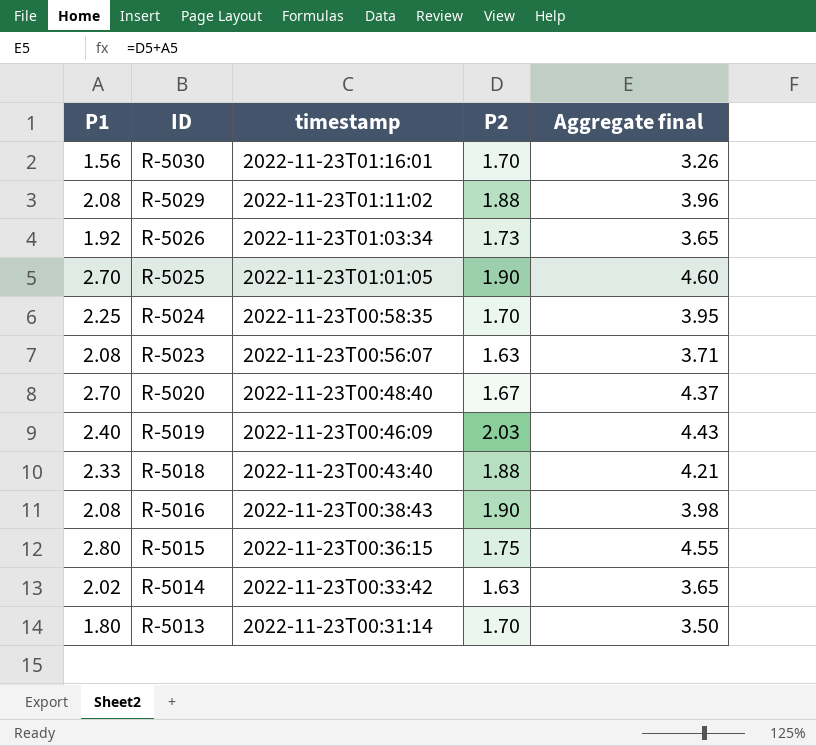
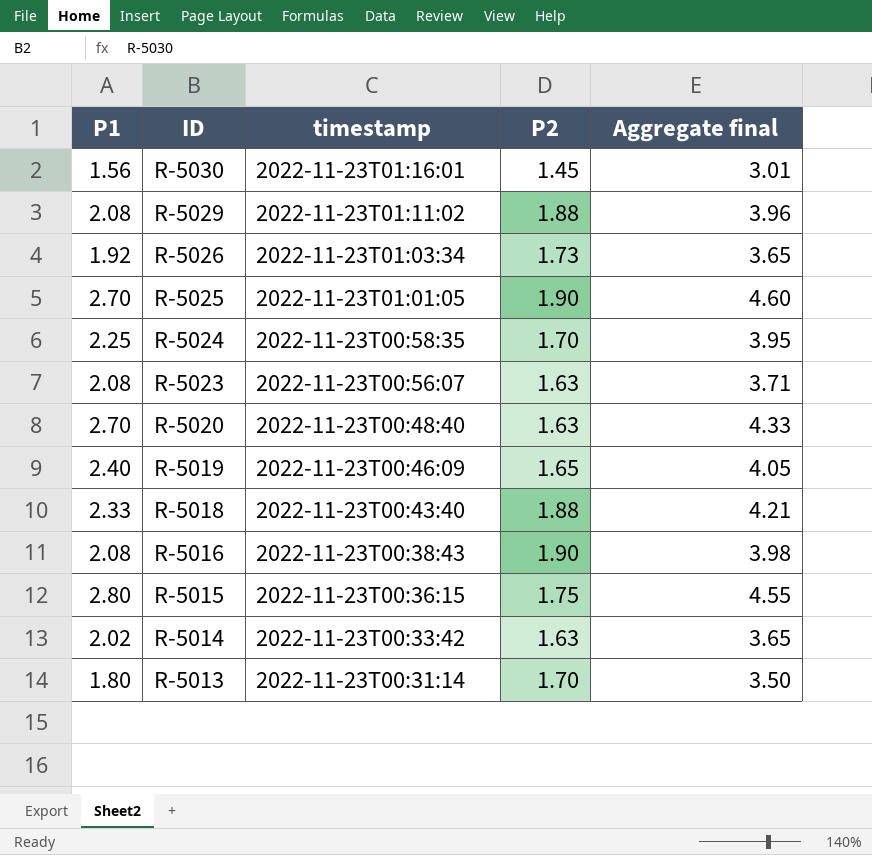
R-5030 | P2: 1.70 -> 1.45
R-5030 | Aggregate final: 3.26 -> 3.01
R-5020 | P2: 1.67 -> 1.63
R-5020 | Aggregate final: 4.37 -> 4.33
R-5019 | P2: 2.03 -> 1.65
R-5019 | Aggregate final: 4.43 -> 4.05

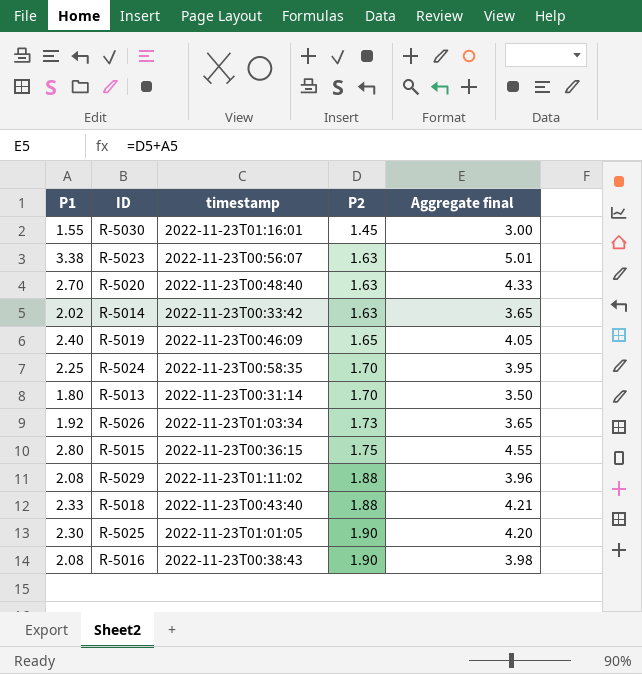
row order: ID descending -> P2 ascending
R-5030 | P1: 1.56 -> 1.55
R-5030 | Aggregate final: 3.01 -> 3.00
R-5023 | P1: 2.08 -> 3.38
R-5023 | Aggregate final: 3.71 -> 5.01
R-5025 | P1: 2.70 -> 2.30
R-5025 | Aggregate final: 4.60 -> 4.20

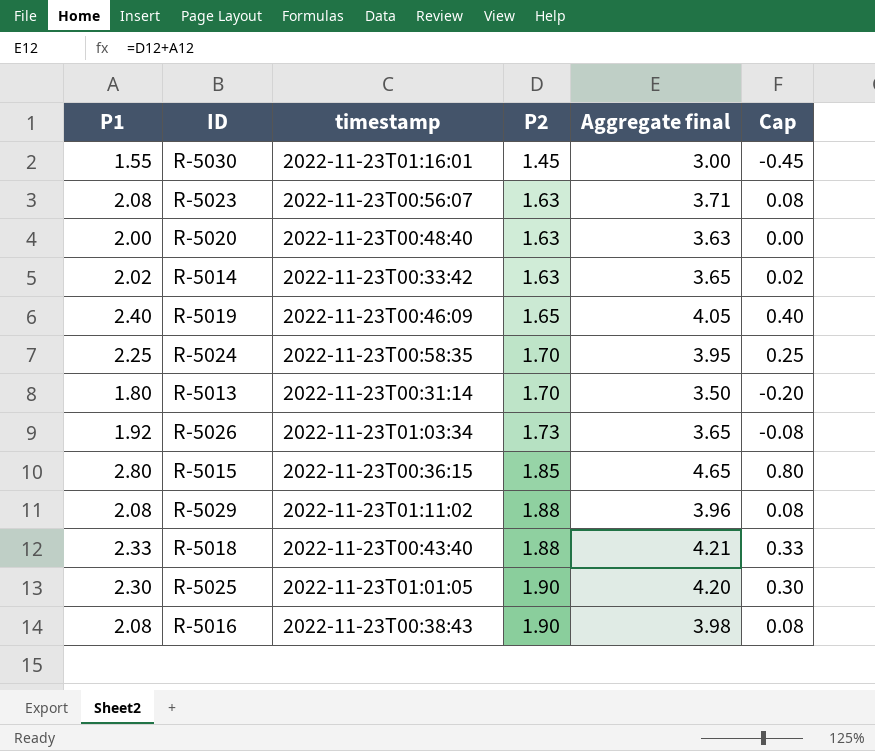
column Cap | formula: none -> [P1] - 2
R-5023 | P1: 3.38 -> 2.08
R-5023 | Aggregate final: 5.01 -> 3.71
R-5020 | P1: 2.70 -> 2.00
R-5020 | Aggregate final: 4.33 -> 3.63
R-5015 | P2: 1.75 -> 1.85
R-5015 | Aggregate final: 4.55 -> 4.65

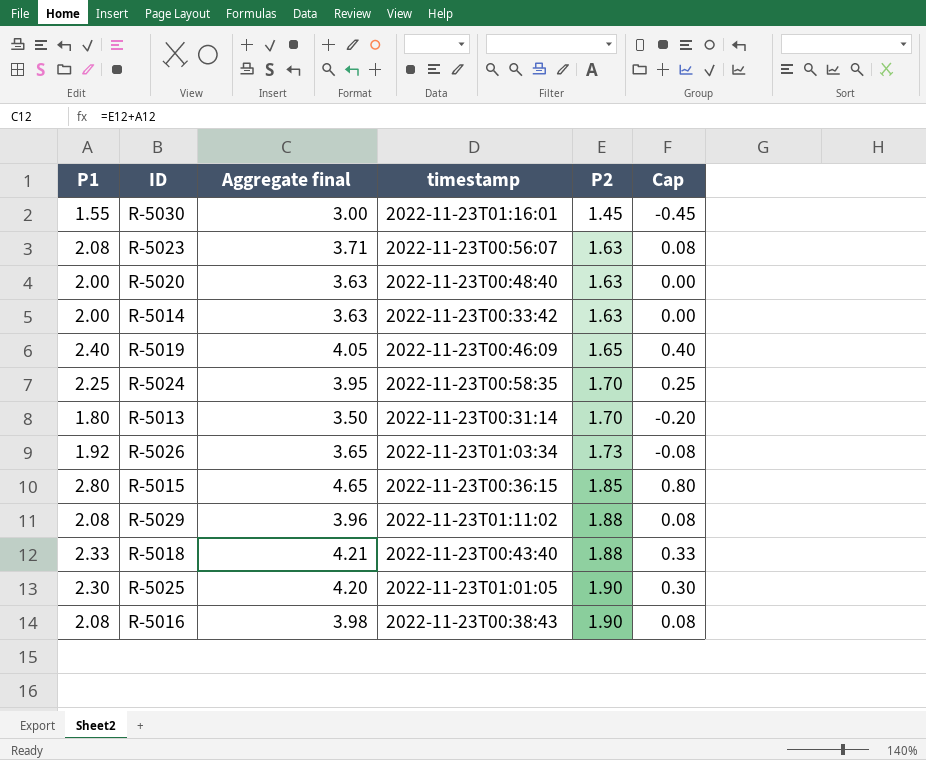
column Aggregate final | position: 5 -> 3
R-5014 | P1: 2.02 -> 2.00
R-5014 | Aggregate final: 3.65 -> 3.63
R-5014 | Cap: 0.02 -> 0.00

